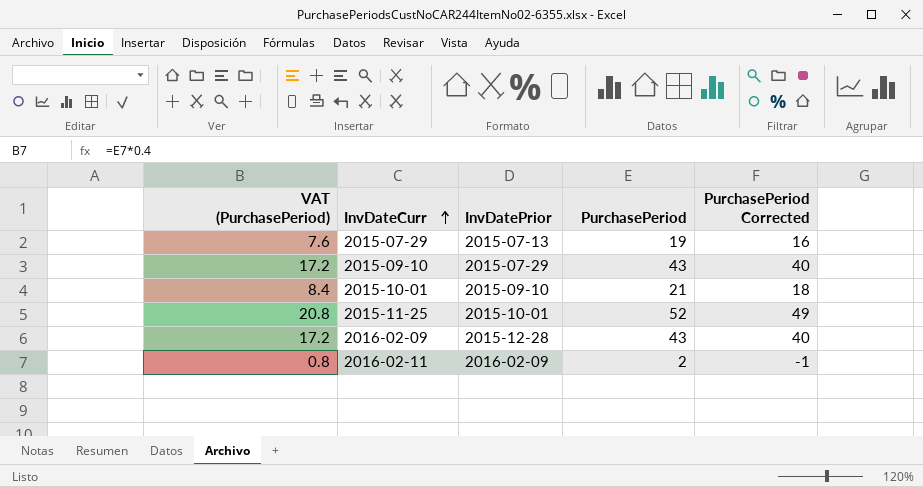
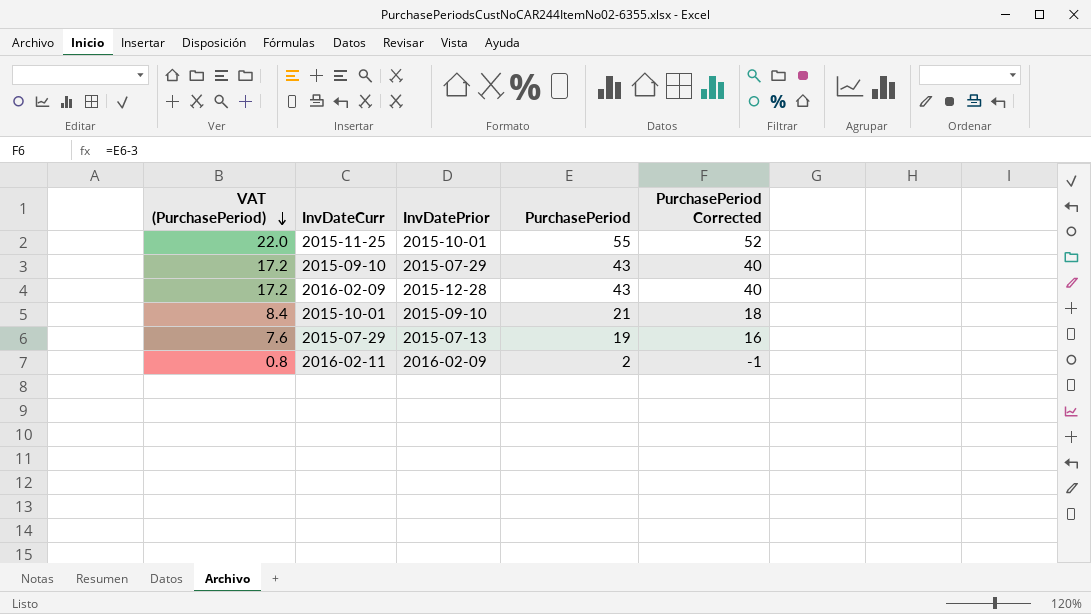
row order: InvDateCurr ascending -> VAT (PurchasePeriod) descending
2015-11-25 | VAT (PurchasePeriod): 20.8 -> 22.0
2015-11-25 | PurchasePeriod: 52 -> 55
2015-11-25 | PurchasePeriod Corrected: 49 -> 52

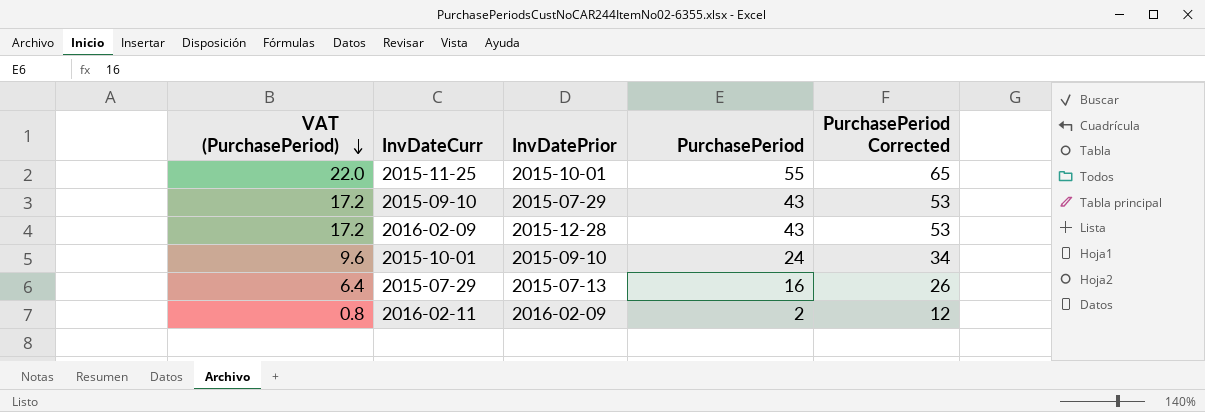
column PurchasePeriod Corrected | formula: [PurchasePeriod] - 3 -> [PurchasePeriod] + 10
2015-10-01 | VAT (PurchasePeriod): 8.4 -> 9.6
2015-10-01 | PurchasePeriod: 21 -> 24
2015-07-29 | VAT (PurchasePeriod): 7.6 -> 6.4
2015-07-29 | PurchasePeriod: 19 -> 16

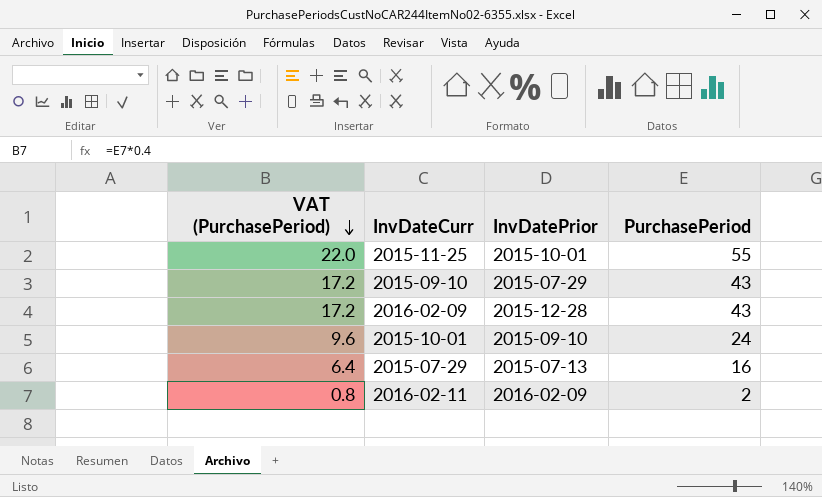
column PurchasePeriod Corrected | formula: [PurchasePeriod] + 10 -> none

